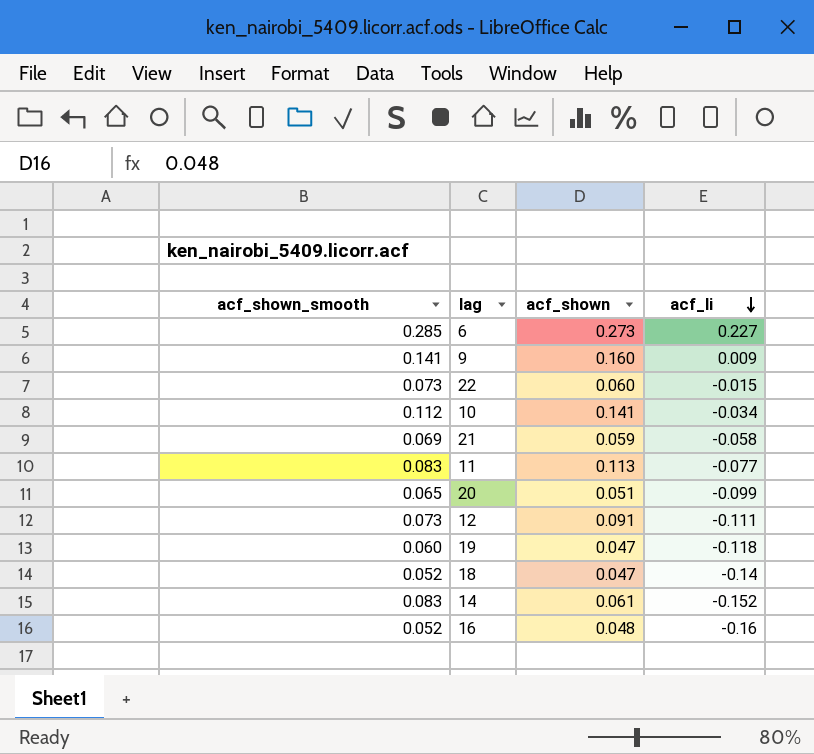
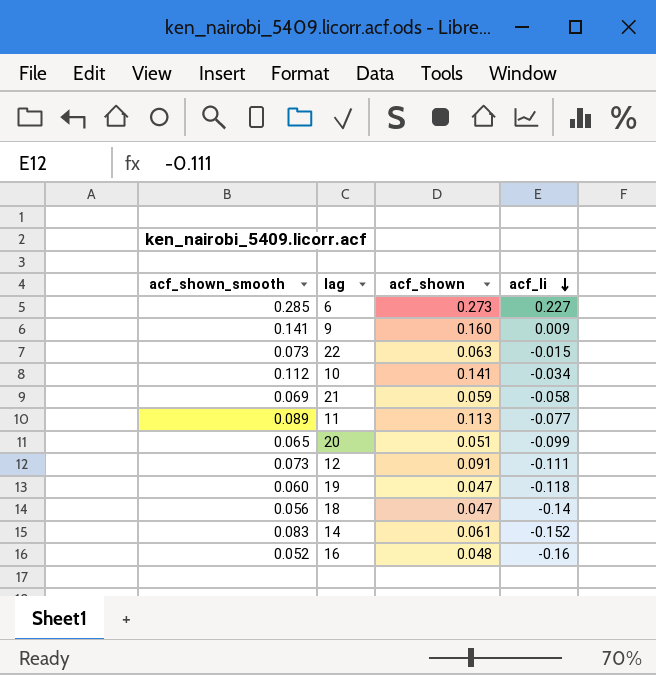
22 | acf_shown: 0.060 -> 0.063
11 | acf_shown_smooth: 0.083 -> 0.089
18 | acf_shown_smooth: 0.052 -> 0.056

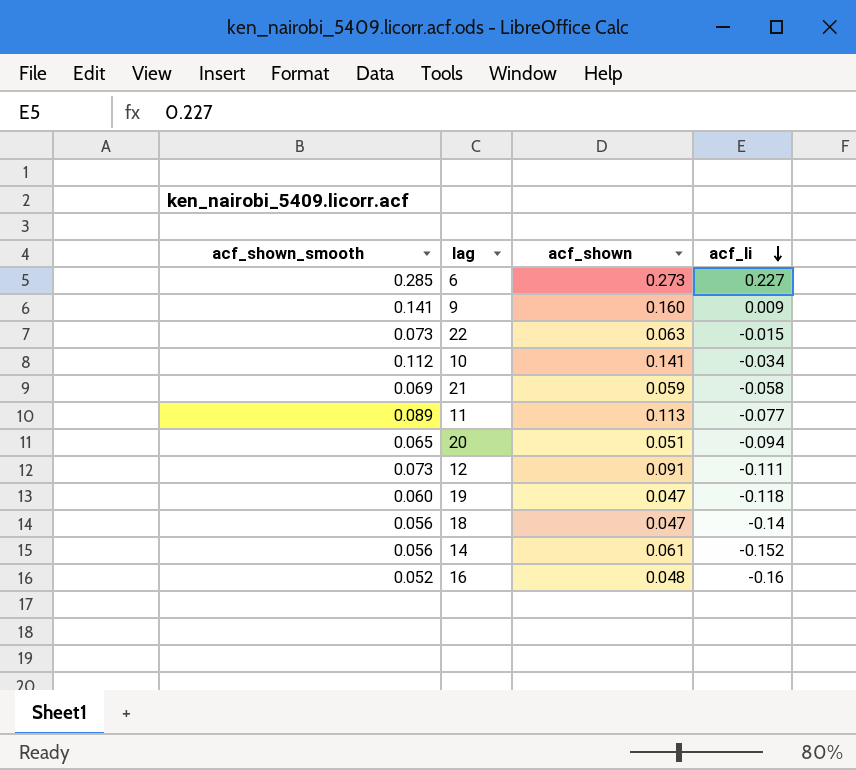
20 | acf_li: -0.099 -> -0.094
14 | acf_shown_smooth: 0.083 -> 0.056

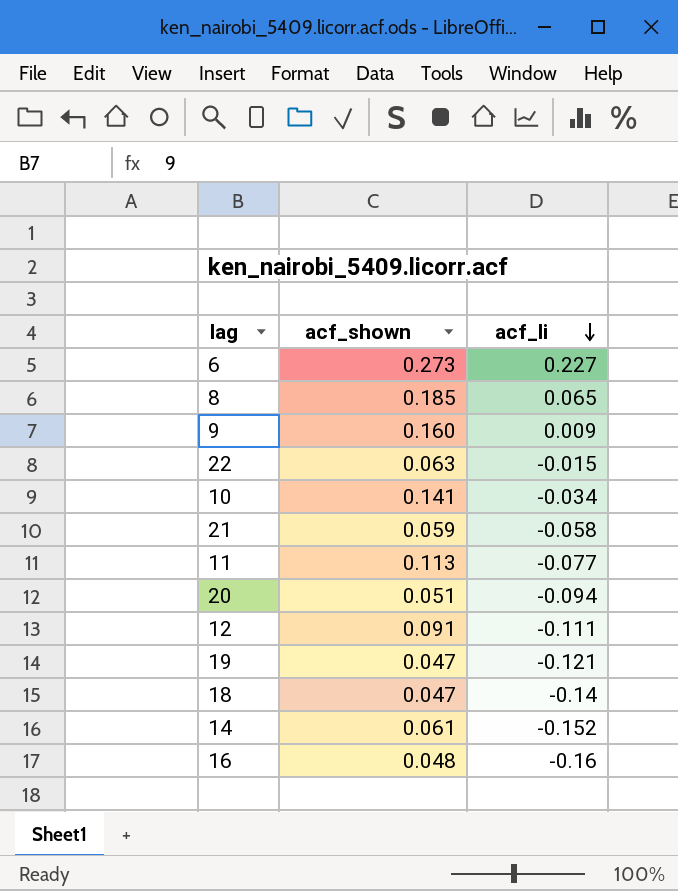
column acf_shown_smooth | position: 1 -> none
row 8: none -> 0.185 | 0.065
19 | acf_li: -0.118 -> -0.121

